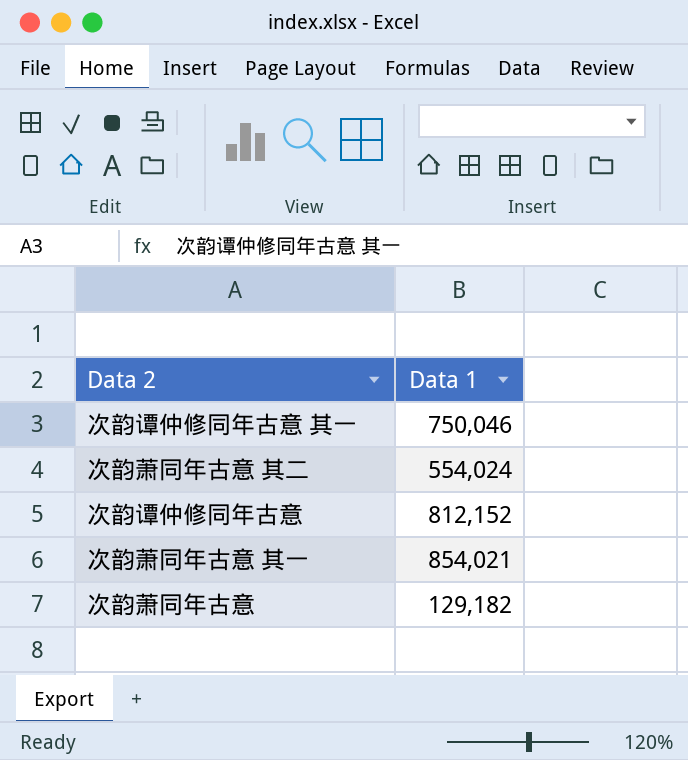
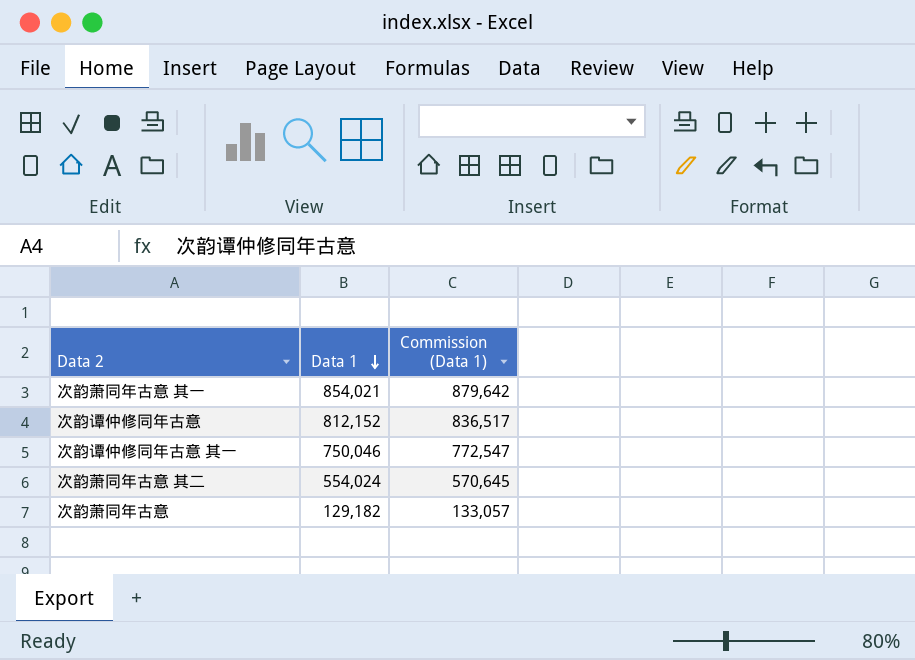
row order: none -> Data 1 descending
column Commission (Data 1) | formula: none -> [Data 1] * 1.03

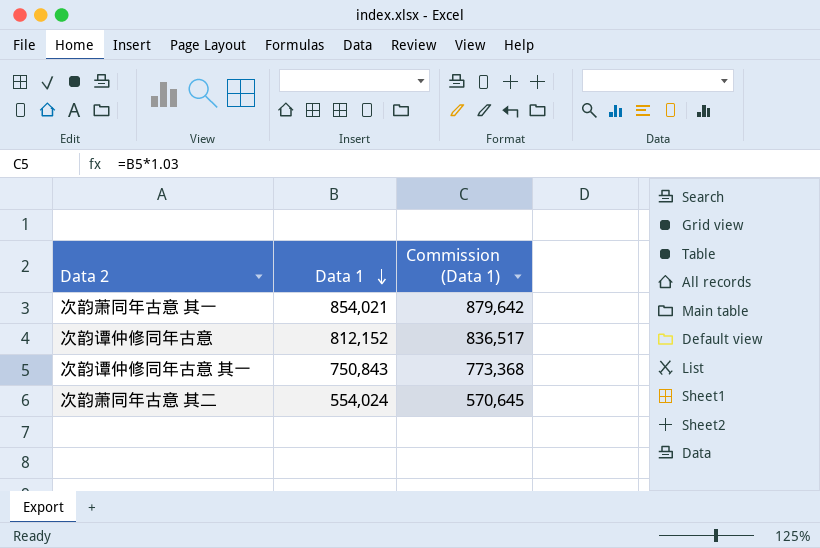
row 次韵萧同年古意: 129,182 | 133,057 -> none
次韵谭仲修同年古意 其一 | Data 1: 750,046 -> 750,843
次韵谭仲修同年古意 其一 | Commission (Data 1): 772,547 -> 773,368

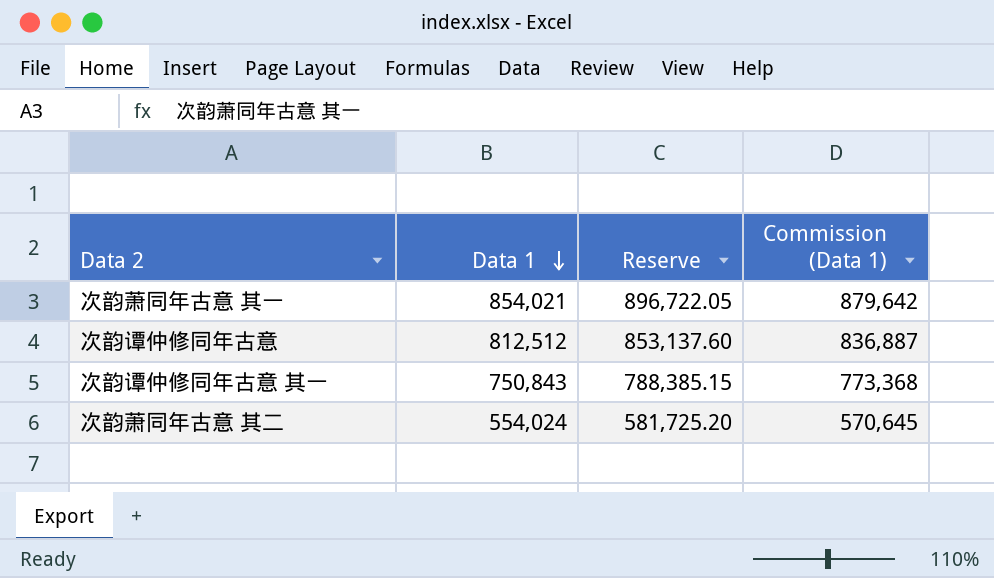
column Reserve | formula: none -> [Data 1] * 1.05
次韵谭仲修同年古意 | Data 1: 812,152 -> 812,512
次韵谭仲修同年古意 | Commission (Data 1): 836,517 -> 836,887

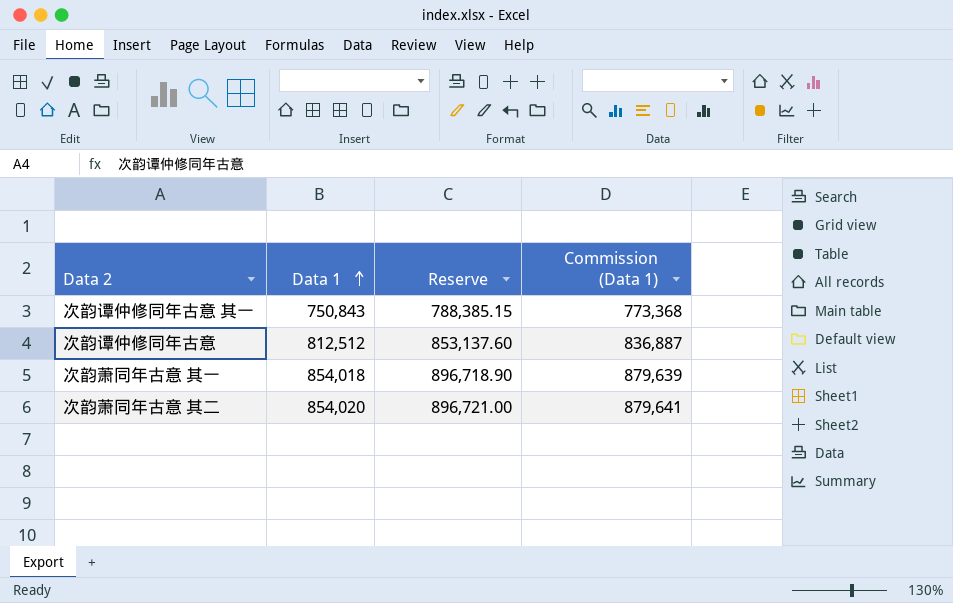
row order: Data 1 descending -> Data 1 ascending
次韵萧同年古意 其一 | Data 1: 854,021 -> 854,018
次韵萧同年古意 其一 | Reserve: 896,722.05 -> 896,718.90
次韵萧同年古意 其一 | Commission (Data 1): 879,642 -> 879,639
次韵萧同年古意 其二 | Data 1: 554,024 -> 854,020
次韵萧同年古意 其二 | Reserve: 581,725.20 -> 896,721.00
次韵萧同年古意 其二 | Commission (Data 1): 570,645 -> 879,641

